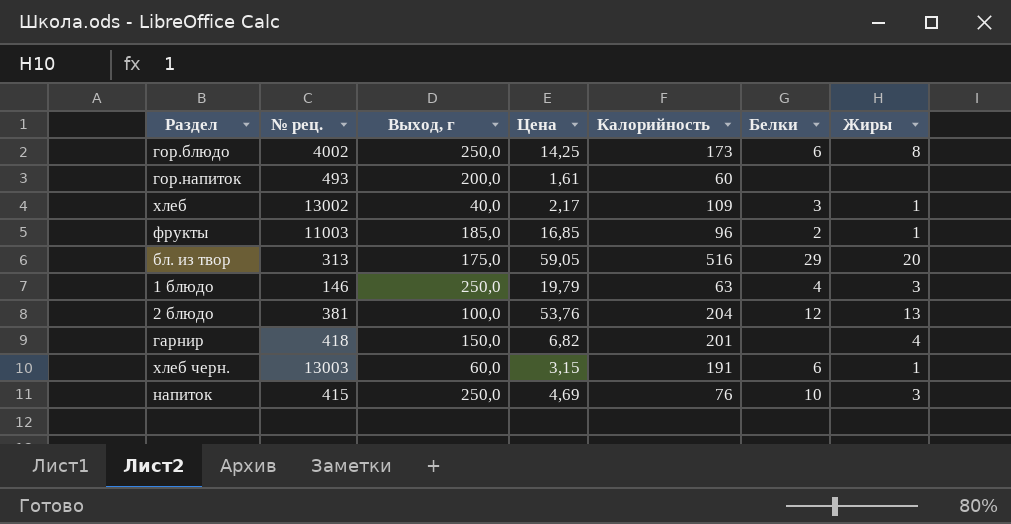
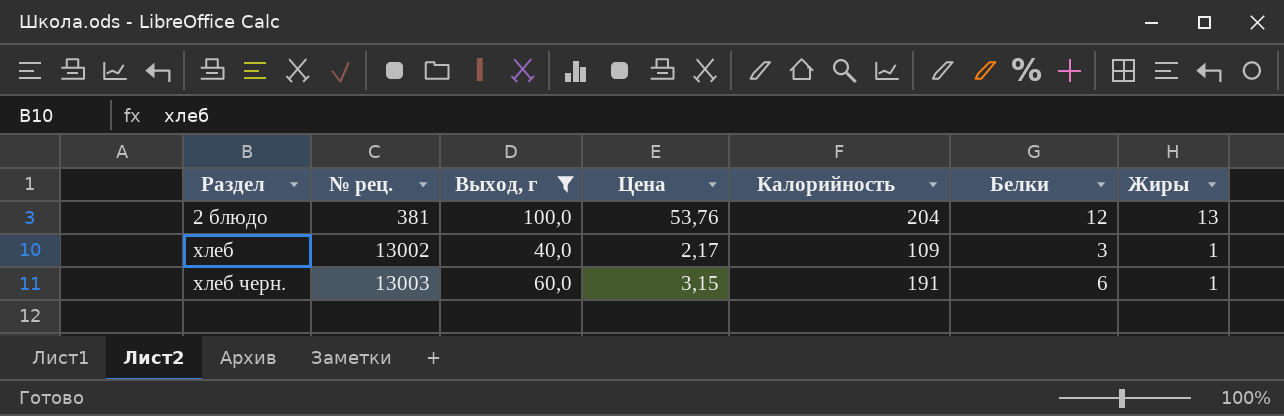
filter: none -> Выход, г <= 100,0
row order: none -> Раздел ascending

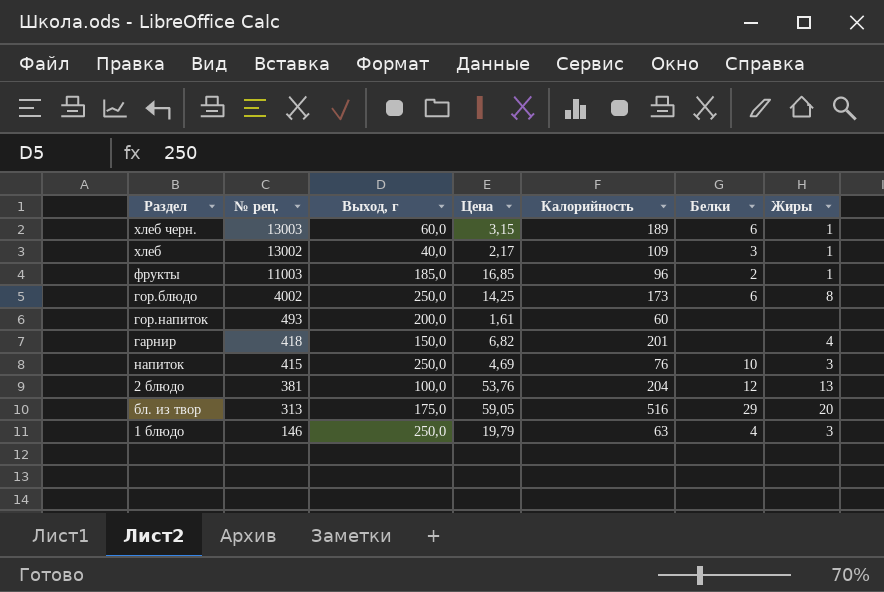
filter: Выход, г <= 100,0 -> none
row order: Раздел ascending -> № рец. descending
хлеб черн. | Калорийность: 191 -> 189

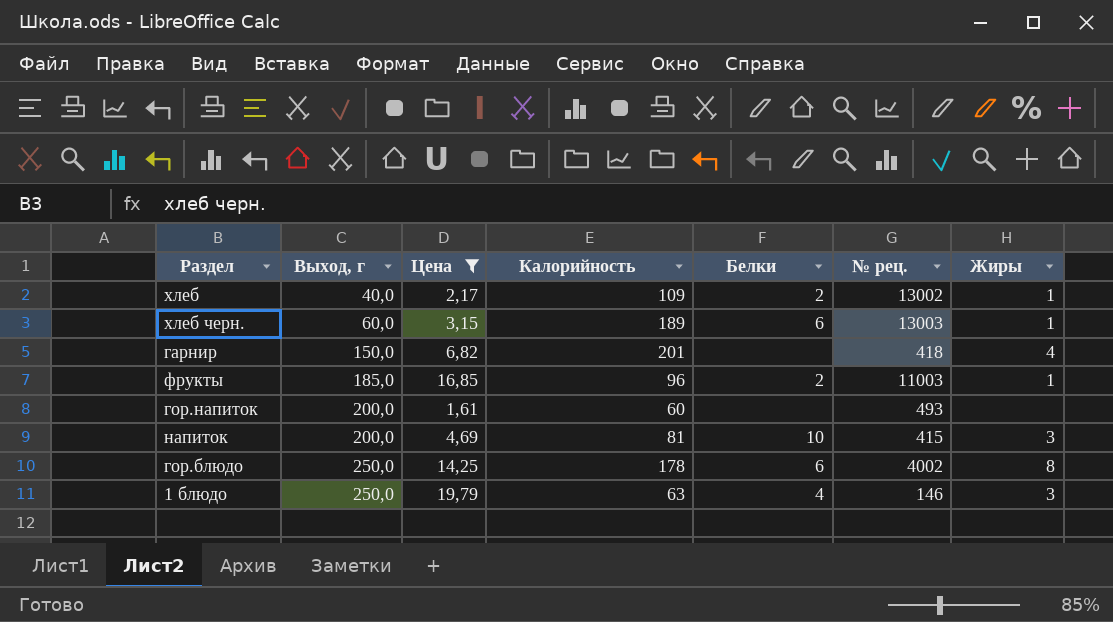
filter: none -> Цена <= 19,79
row order: № рец. descending -> Выход, г ascending
column № рец. | position: 2 -> 6
хлеб | Белки: 3 -> 2
напиток | Выход, г: 250,0 -> 200,0
напиток | Калорийность: 76 -> 81
гор.блюдо | Калорийность: 173 -> 178

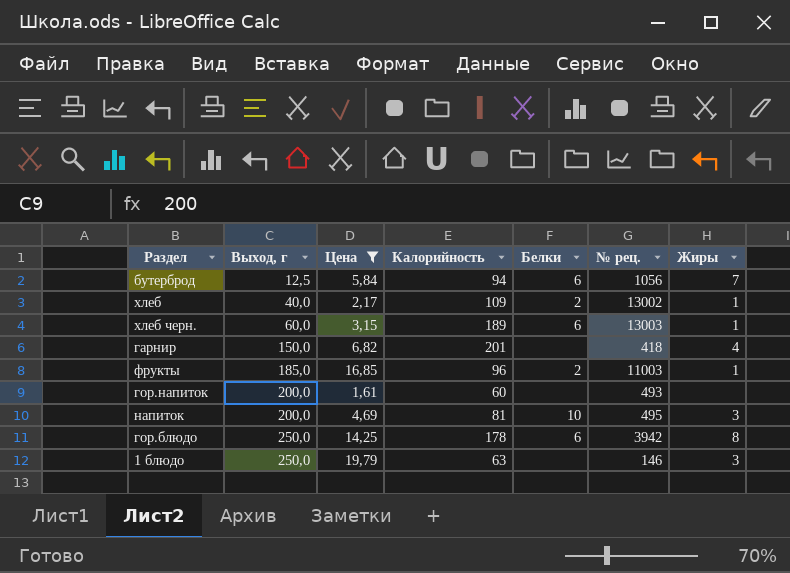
row бутерброд: none -> 12,5 | 5,84 | 94 | 6 | 1056 | 7
напиток | № рец.: 415 -> 495
гор.блюдо | № рец.: 4002 -> 3942
1 блюдо | Белки: 4 -> none

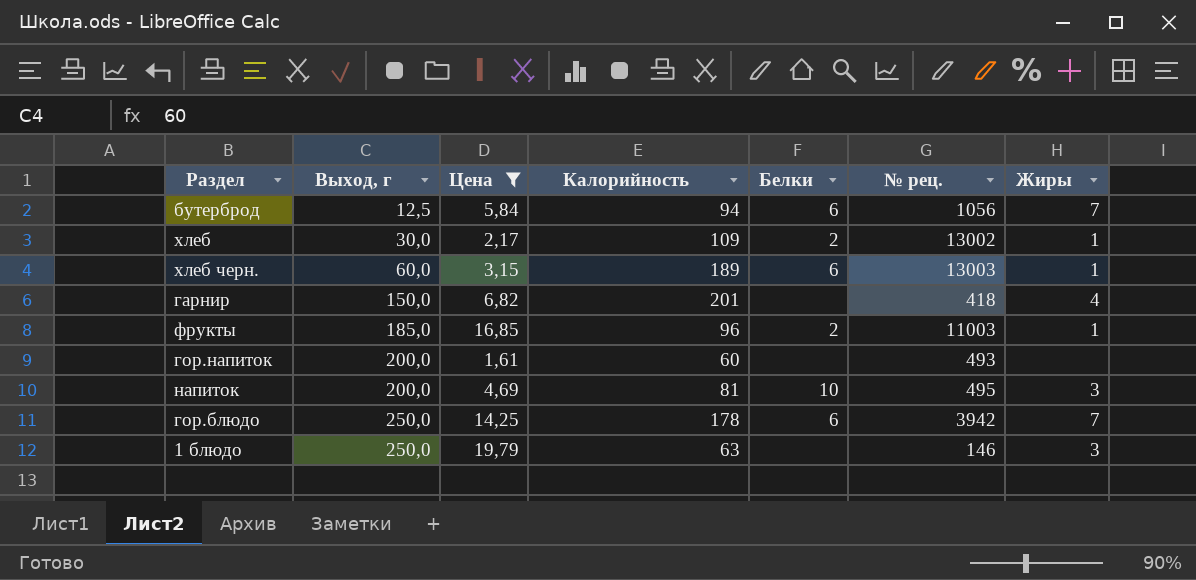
хлеб | Выход, г: 40,0 -> 30,0
гор.блюдо | Жиры: 8 -> 7

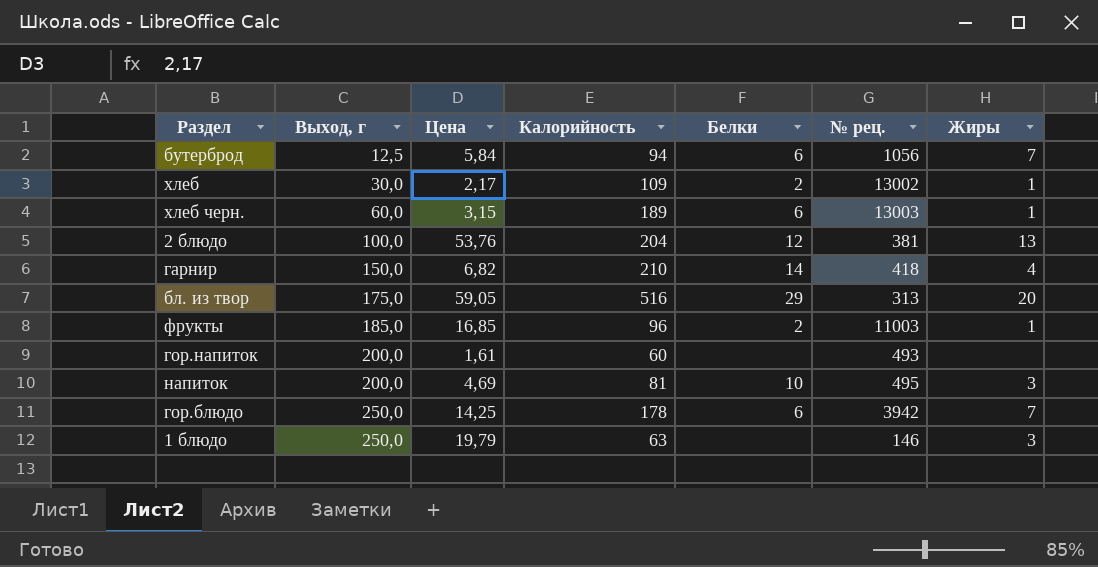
filter: Цена <= 19,79 -> none
гарнир | Калорийность: 201 -> 210
гарнир | Белки: none -> 14

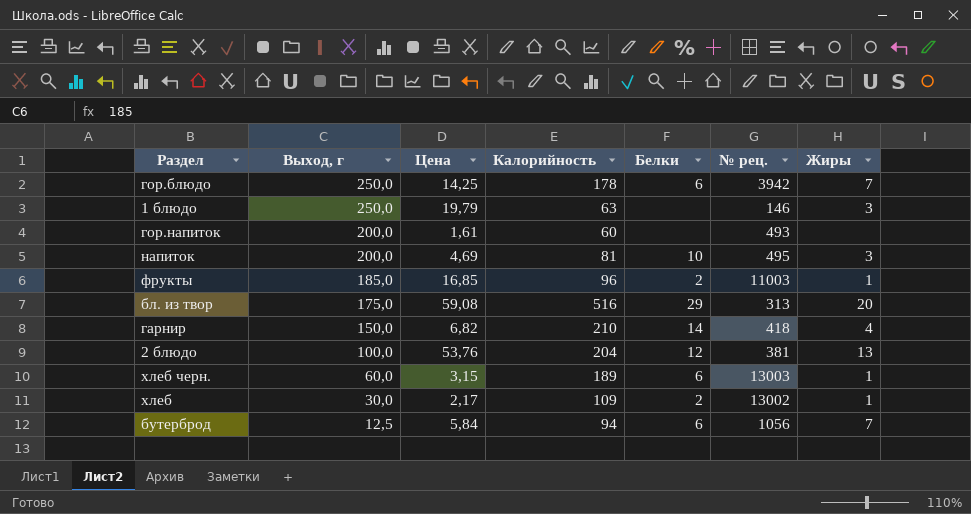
row order: Выход, г ascending -> Выход, г descending
бл. из твор | Цена: 59,05 -> 59,08

